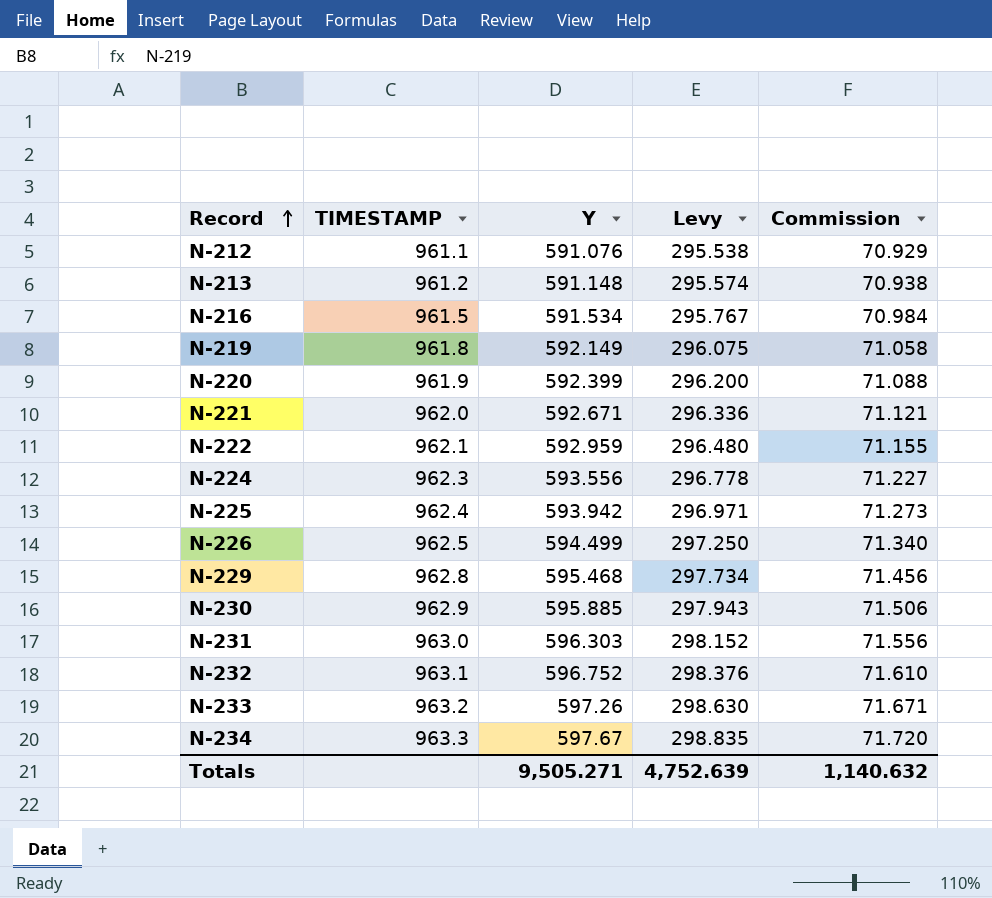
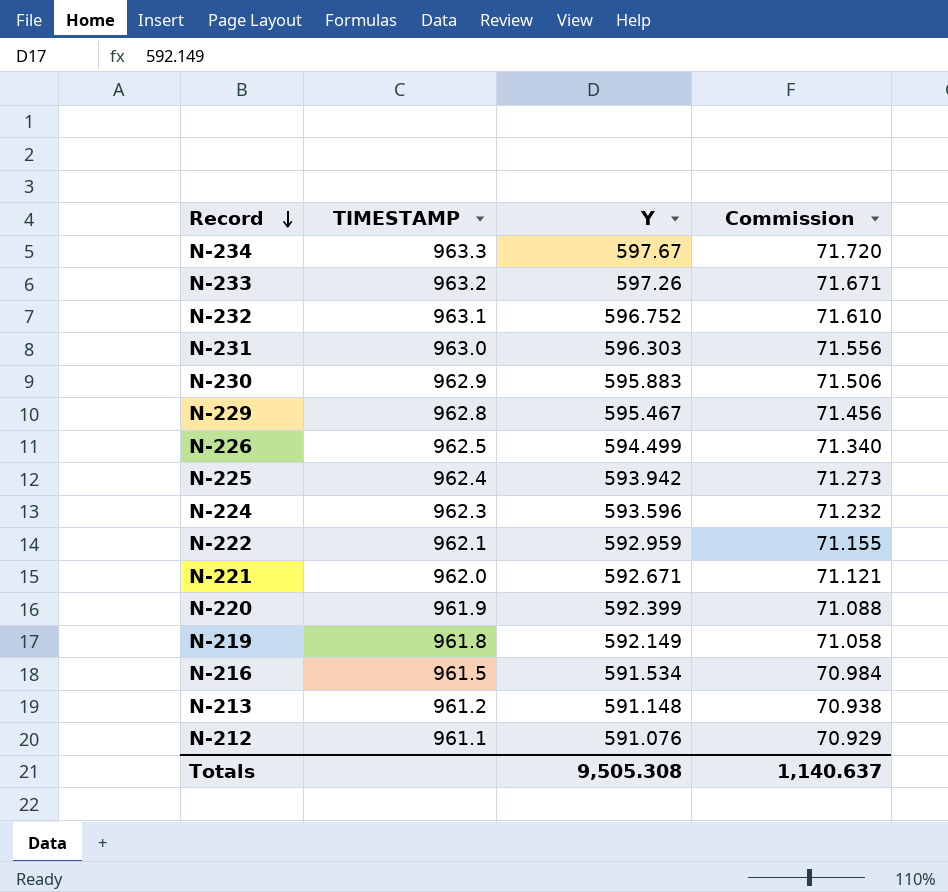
row order: Record ascending -> Record descending
column Levy | formula: [Y] * 0.5 -> none
N-230 | Y: 595.885 -> 595.883
N-229 | Y: 595.468 -> 595.467
N-224 | Y: 593.556 -> 593.596
N-224 | Commission: 71.227 -> 71.232
Totals | Y: 9,505.271 -> 9,505.308
Totals | Commission: 1,140.632 -> 1,140.637

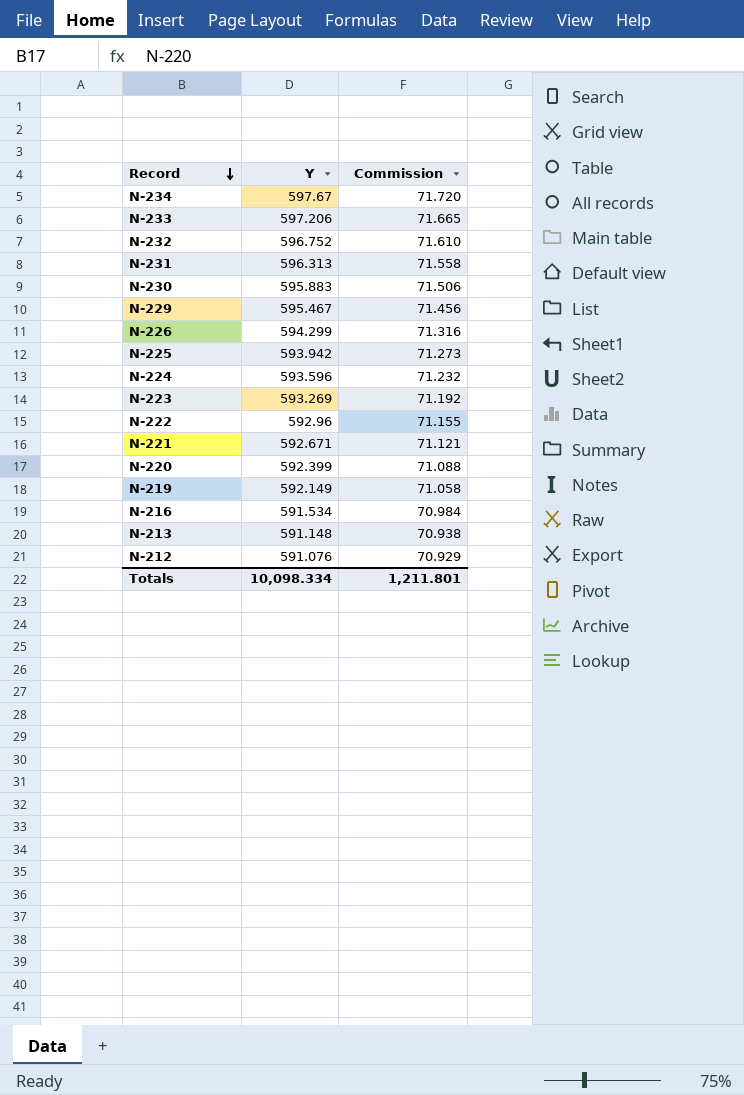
column TIMESTAMP | position: 2 -> none
N-233 | Y: 597.26 -> 597.206
N-233 | Commission: 71.671 -> 71.665
N-231 | Y: 596.303 -> 596.313
N-231 | Commission: 71.556 -> 71.558
N-226 | Y: 594.499 -> 594.299
N-226 | Commission: 71.340 -> 71.316
row N-223: none -> 593.269 | 71.192
N-222 | Y: 592.959 -> 592.96
Totals | Y: 9,505.308 -> 10,098.334
Totals | Commission: 1,140.637 -> 1,211.801

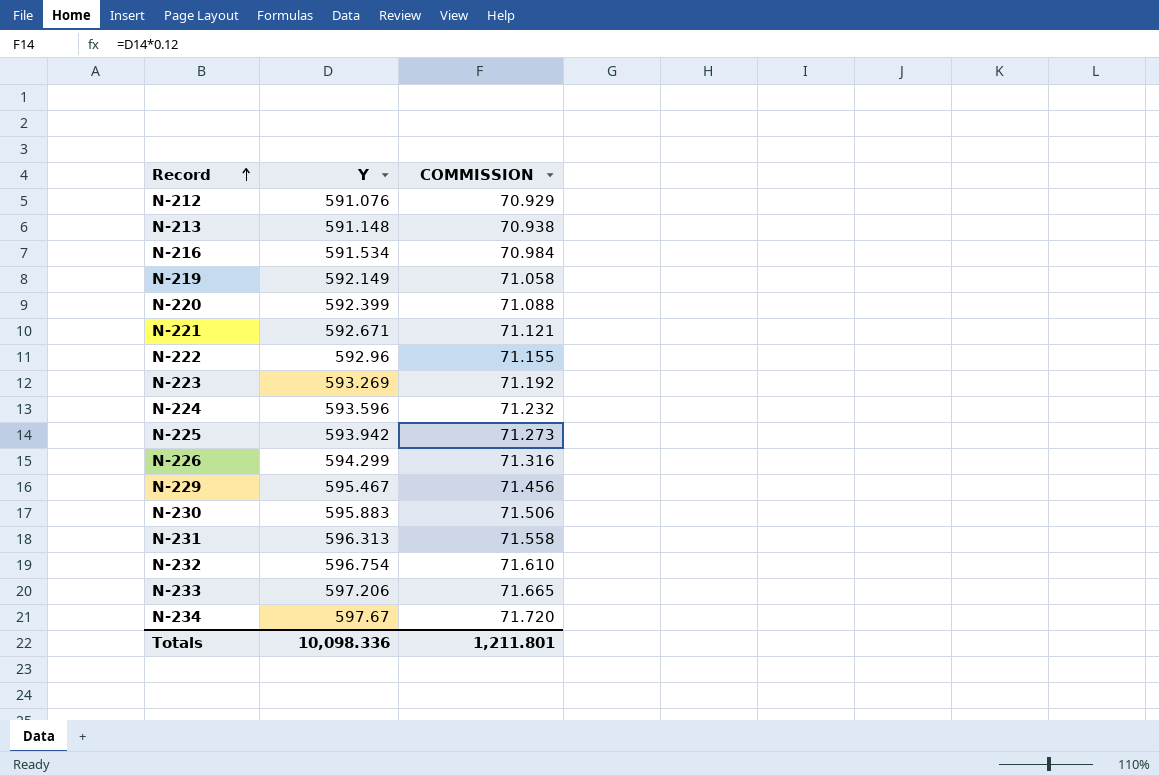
row order: Record descending -> Record ascending
column name: Commission -> COMMISSION
N-232 | Y: 596.752 -> 596.754
Totals | Y: 10,098.334 -> 10,098.336

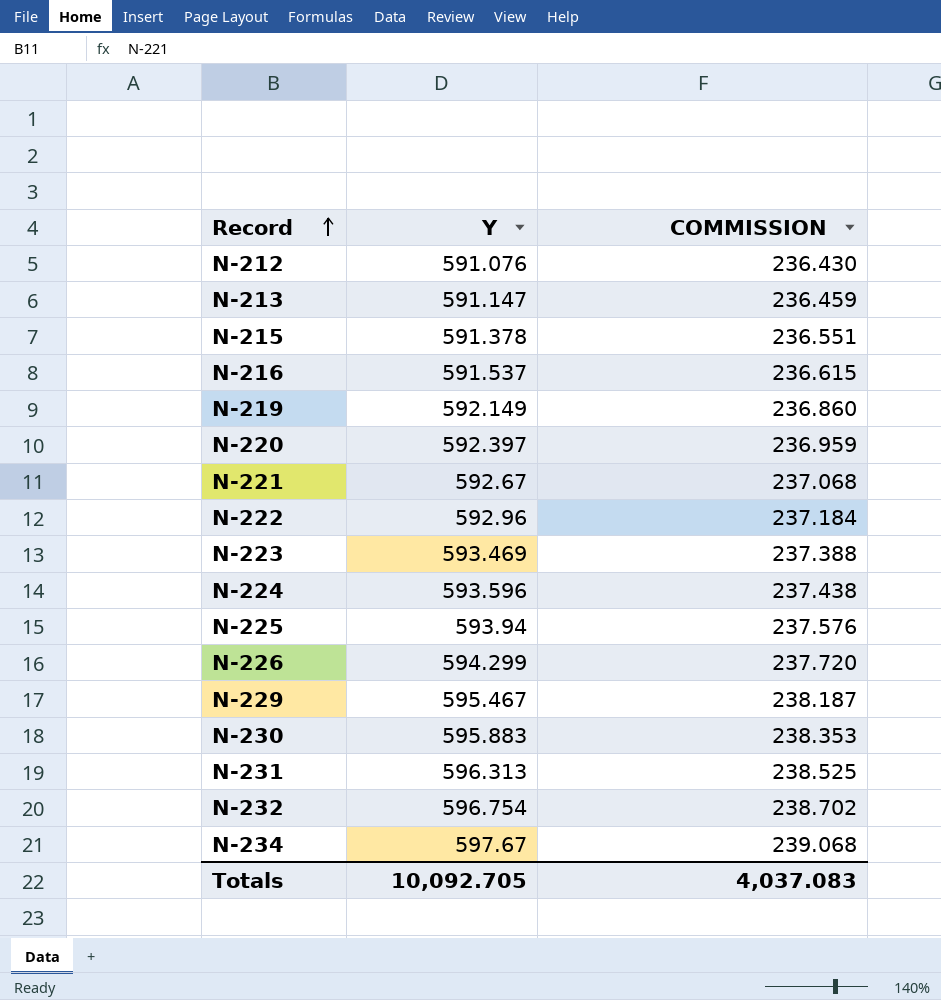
column COMMISSION | formula: [Y] * 0.12 -> [Y] * 0.4
row N-233: 597.206 | 71.665 -> none
N-213 | Y: 591.148 -> 591.147
row N-215: none -> 591.378 | 236.551
N-216 | Y: 591.534 -> 591.537
N-220 | Y: 592.399 -> 592.397
N-221 | Y: 592.671 -> 592.67
N-223 | Y: 593.269 -> 593.469
N-225 | Y: 593.942 -> 593.94
Totals | Y: 10,098.336 -> 10,092.705
Totals | COMMISSION: 1,211.801 -> 4,037.083

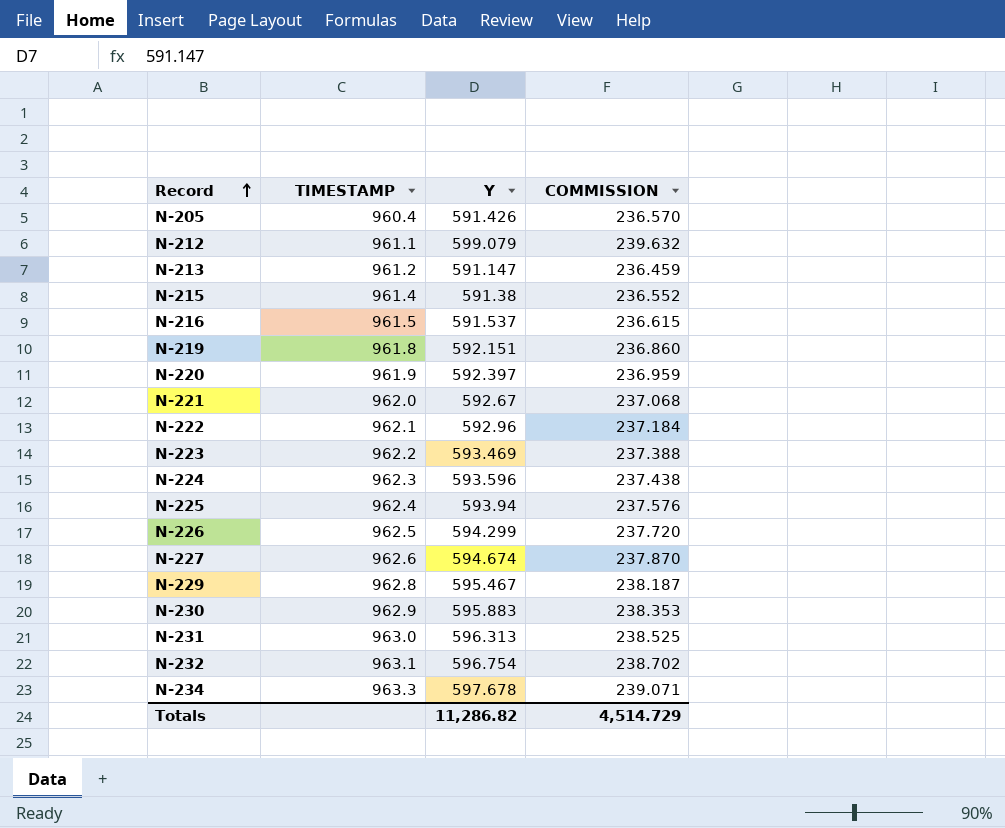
column TIMESTAMP | position: none -> 2
row N-205: none -> 960.4 | 591.426 | 236.570
N-212 | Y: 591.076 -> 599.079
N-212 | COMMISSION: 236.430 -> 239.632
N-215 | Y: 591.378 -> 591.38
N-215 | COMMISSION: 236.551 -> 236.552
N-219 | Y: 592.149 -> 592.151
row N-227: none -> 962.6 | 594.674 | 237.870
N-234 | Y: 597.67 -> 597.678
N-234 | COMMISSION: 239.068 -> 239.071
Totals | Y: 10,092.705 -> 11,286.82
Totals | COMMISSION: 4,037.083 -> 4,514.729

